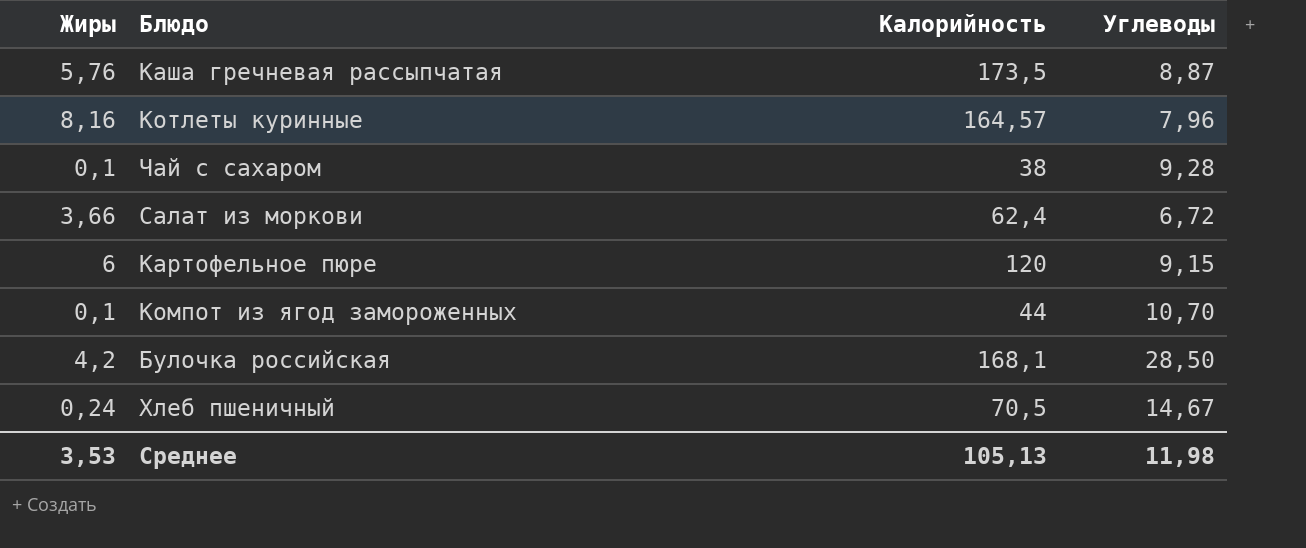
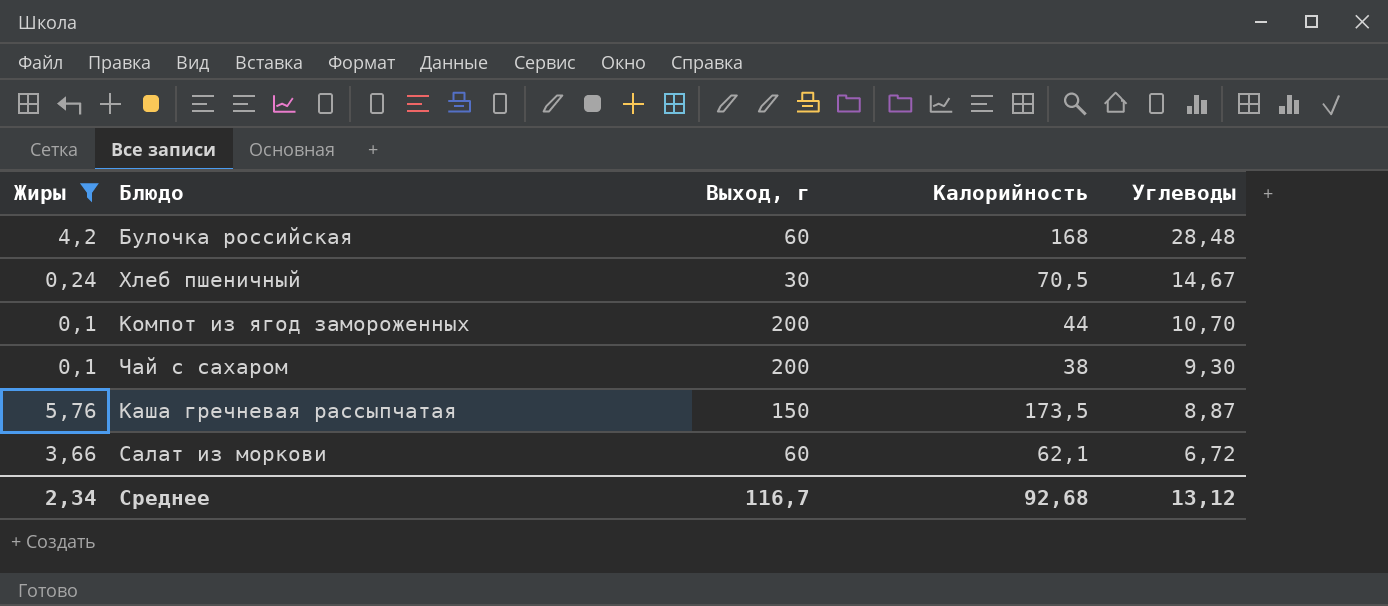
filter: none -> Жиры <= 5,76
row order: none -> Углеводы descending
column Выход, г | position: none -> 3
Булочка российская | Калорийность: 168,1 -> 168
Булочка российская | Углеводы: 28,50 -> 28,48
Чай с сахаром | Углеводы: 9,28 -> 9,30
Салат из моркови | Калорийность: 62,4 -> 62,1
Среднее | Жиры: 3,53 -> 2,34
Среднее | Калорийность: 105,13 -> 92,68
Среднее | Углеводы: 11,98 -> 13,12

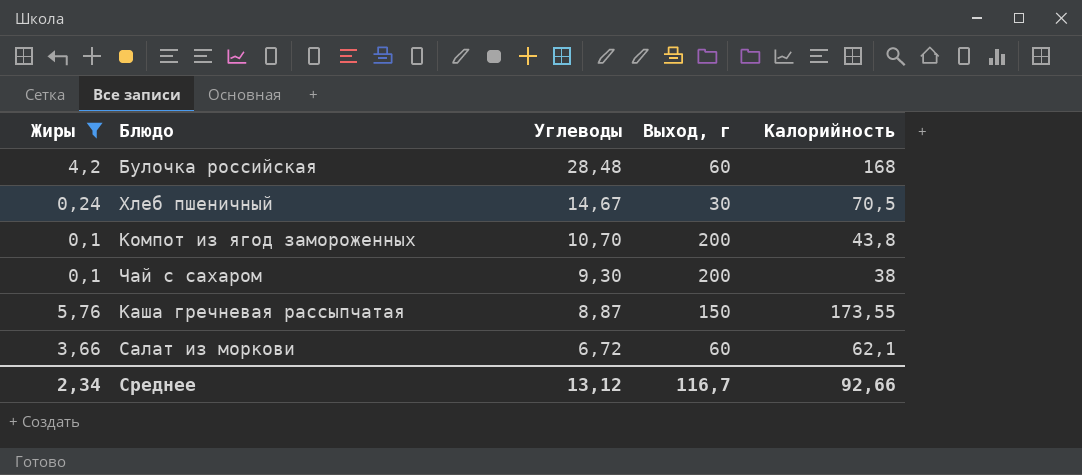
column Углеводы | position: 5 -> 3
Компот из ягод замороженных | Калорийность: 44 -> 43,8
Каша гречневая рассыпчатая | Калорийность: 173,5 -> 173,55
Среднее | Калорийность: 92,68 -> 92,66

